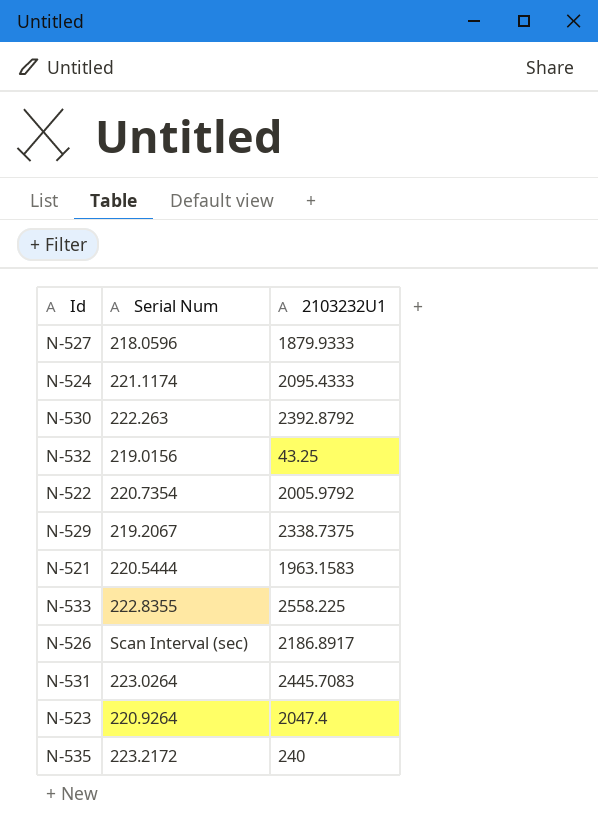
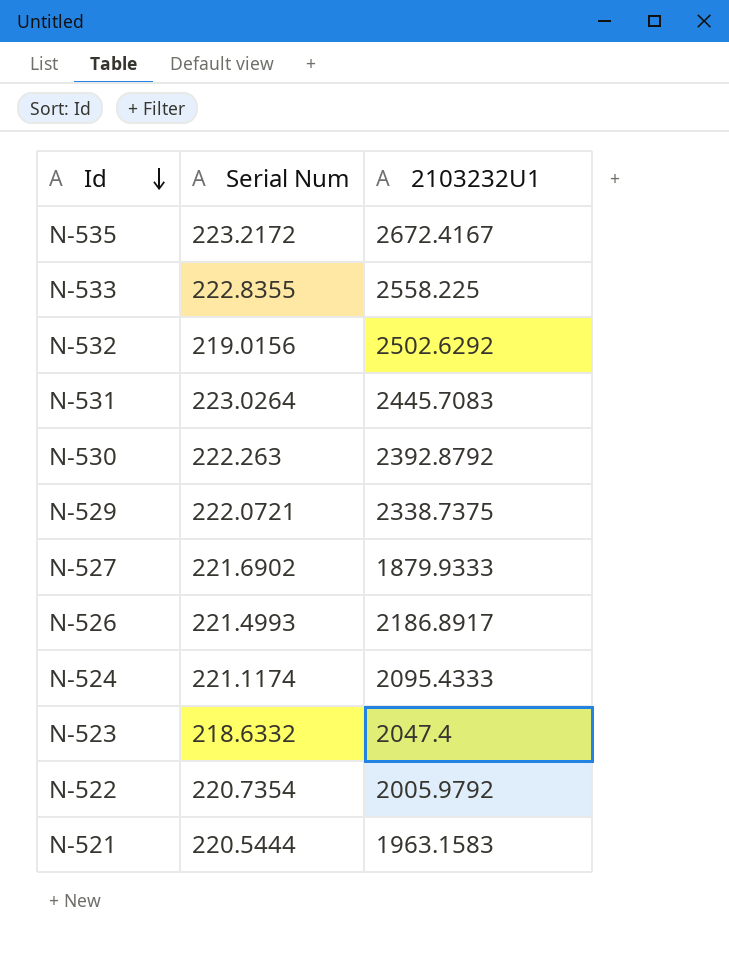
row order: none -> Id descending
N-535 | 2103232U1: 240 -> 2672.4167
N-532 | 2103232U1: 43.25 -> 2502.6292
N-529 | Serial Num: 219.2067 -> 222.0721
N-527 | Serial Num: 218.0596 -> 221.6902
N-526 | Serial Num: Scan Interval (sec) -> 221.4993
N-523 | Serial Num: 220.9264 -> 218.6332

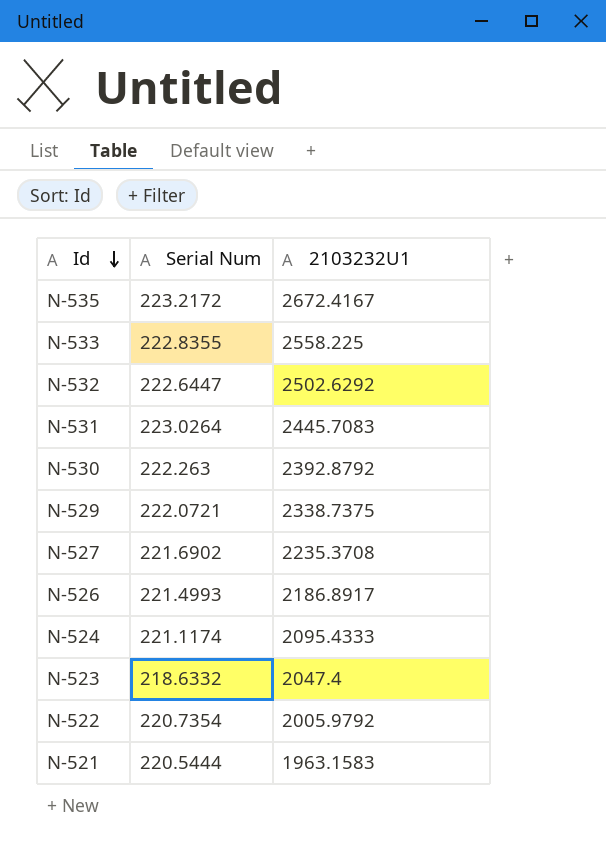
N-532 | Serial Num: 219.0156 -> 222.6447
N-527 | 2103232U1: 1879.9333 -> 2235.3708

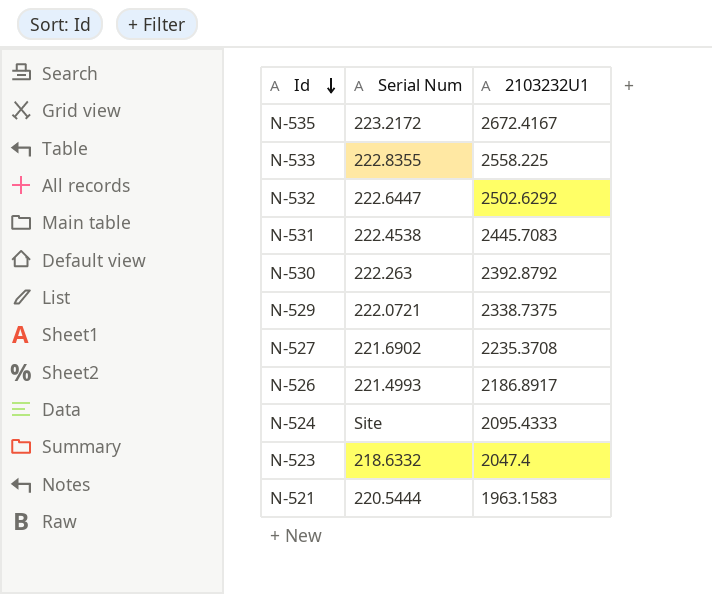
row N-522: 220.7354 | 2005.9792 -> none
N-531 | Serial Num: 223.0264 -> 222.4538
N-524 | Serial Num: 221.1174 -> Site

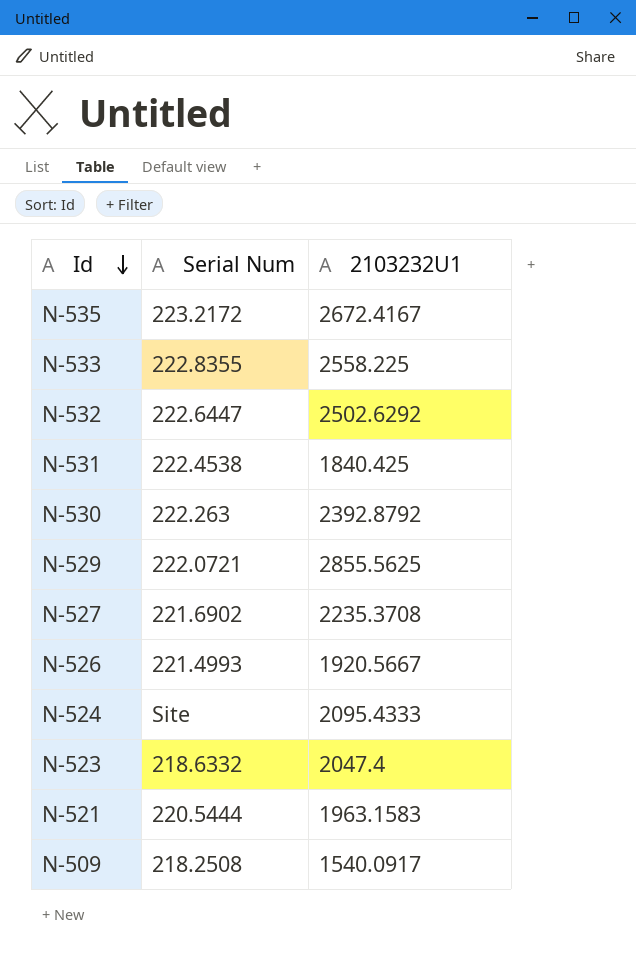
N-531 | 2103232U1: 2445.7083 -> 1840.425
N-529 | 2103232U1: 2338.7375 -> 2855.5625
N-526 | 2103232U1: 2186.8917 -> 1920.5667
row N-509: none -> 218.2508 | 1540.0917

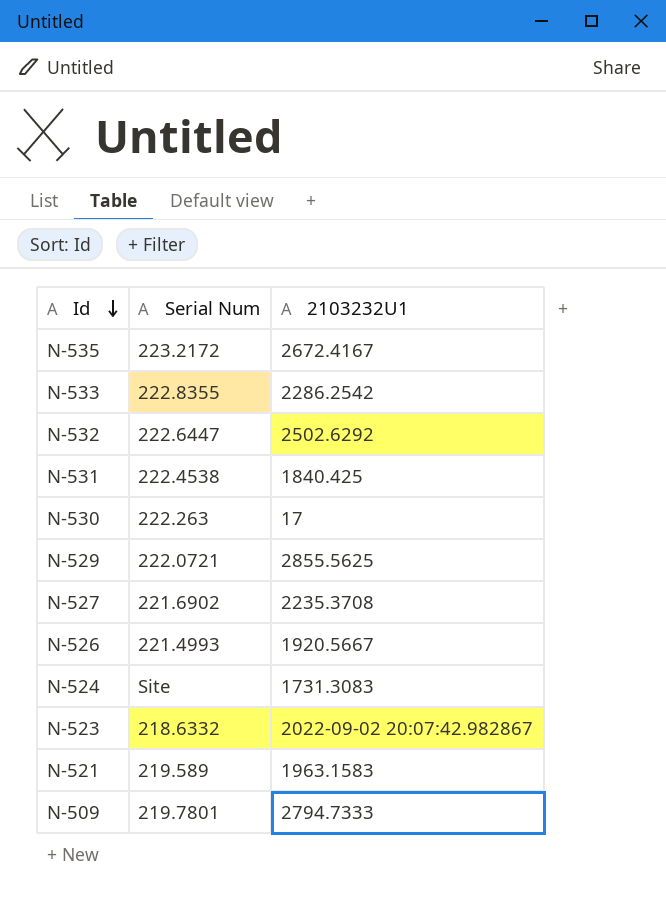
N-533 | 2103232U1: 2558.225 -> 2286.2542
N-530 | 2103232U1: 2392.8792 -> 17
N-524 | 2103232U1: 2095.4333 -> 1731.3083
N-523 | 2103232U1: 2047.4 -> 2022-09-02 20:07:42.982867
N-521 | Serial Num: 220.5444 -> 219.589
N-509 | Serial Num: 218.2508 -> 219.7801
N-509 | 2103232U1: 1540.0917 -> 2794.7333

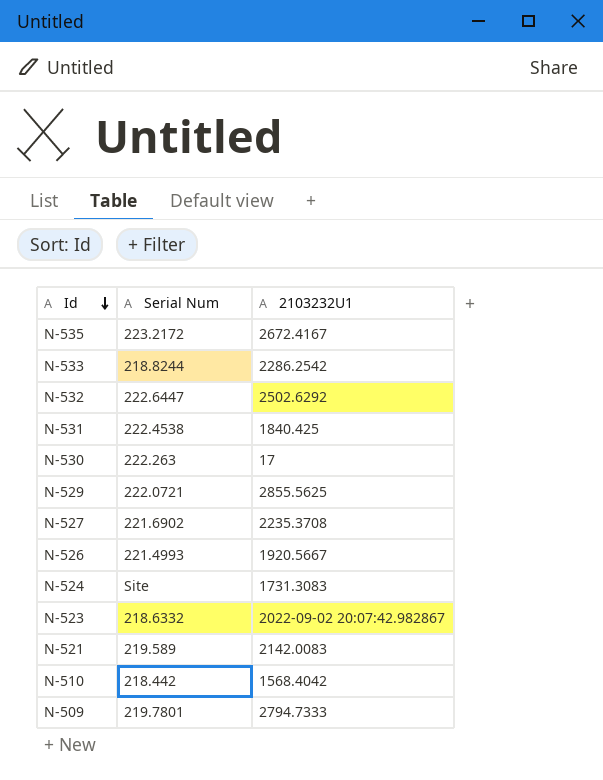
N-533 | Serial Num: 222.8355 -> 218.8244
N-521 | 2103232U1: 1963.1583 -> 2142.0083
row N-510: none -> 218.442 | 1568.4042

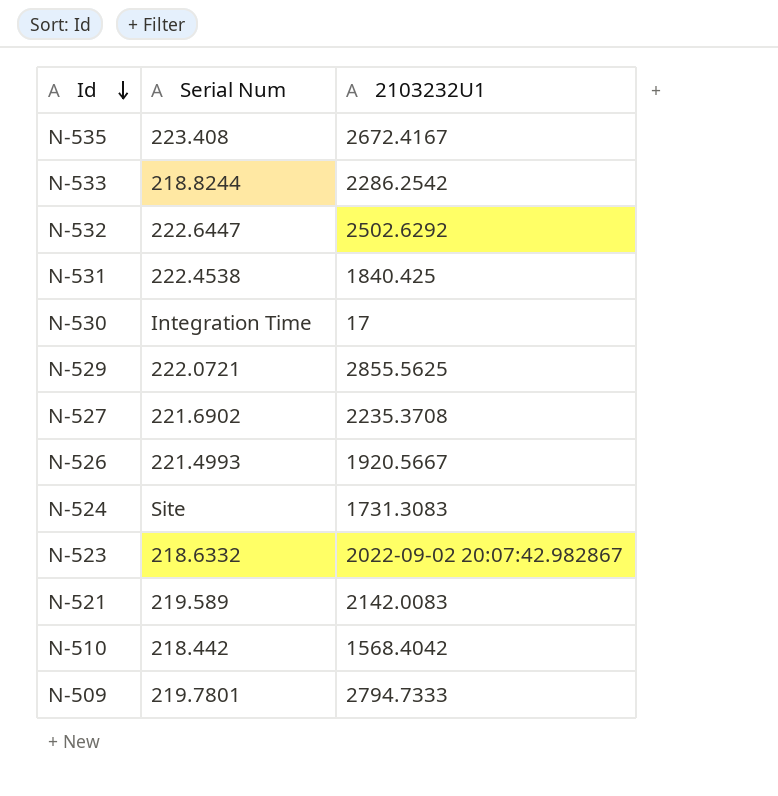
N-535 | Serial Num: 223.2172 -> 223.408
N-530 | Serial Num: 222.263 -> Integration Time

